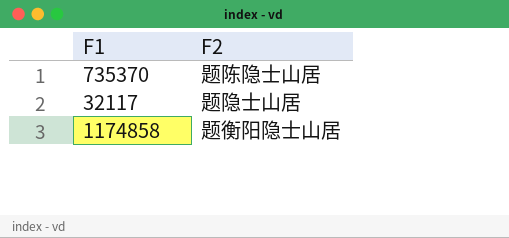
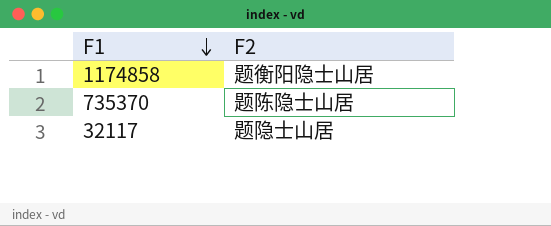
row order: none -> F1 descending

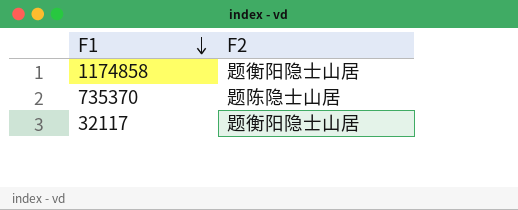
32117 | F2: 题隐士山居 -> 题衡阳隐士山居

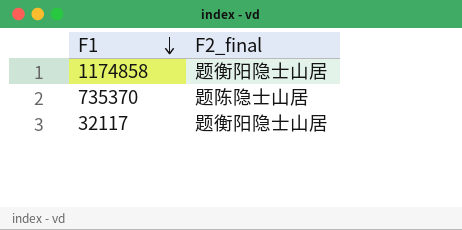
column name: F2 -> F2_final

